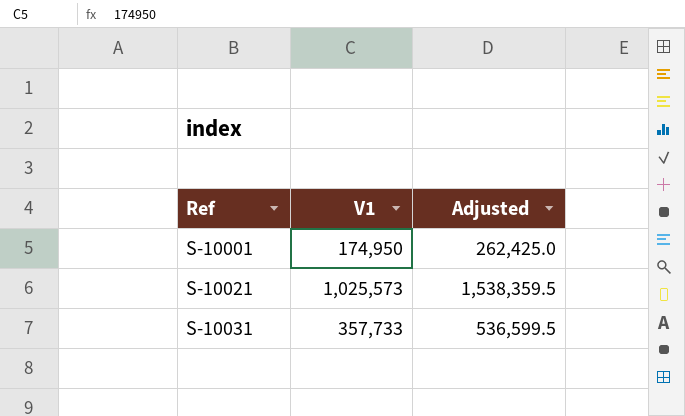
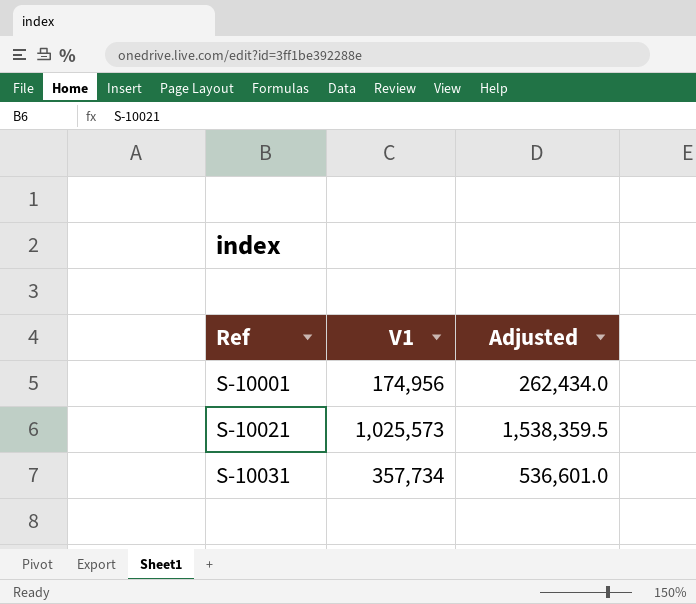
S-10001 | V1: 174,950 -> 174,956
S-10001 | Adjusted: 262,425.0 -> 262,434.0
S-10031 | V1: 357,733 -> 357,734
S-10031 | Adjusted: 536,599.5 -> 536,601.0

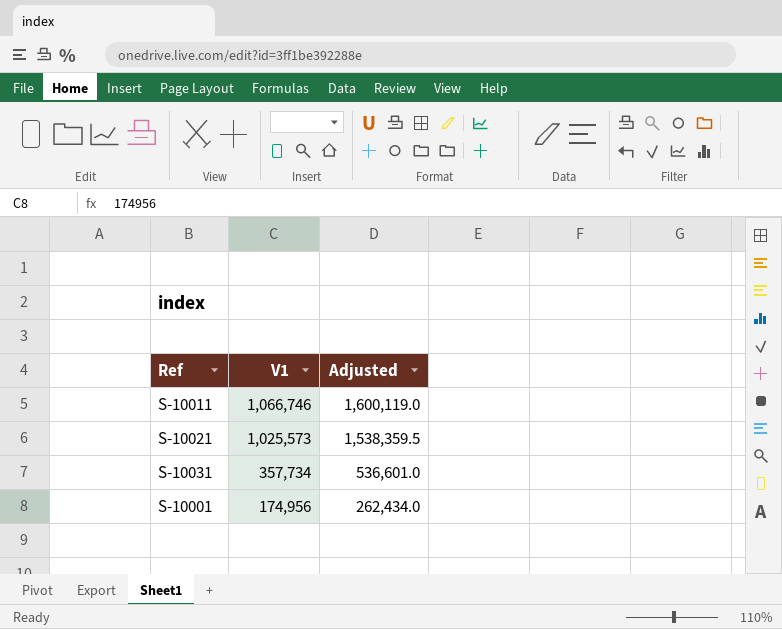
row order: Ref ascending -> V1 descending
row S-10011: none -> 1,066,746 | 1,600,119.0

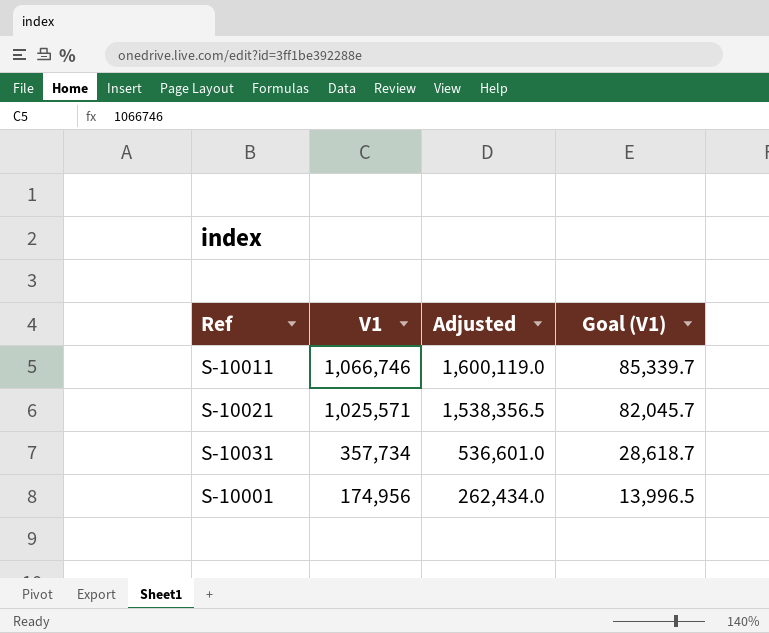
column Goal (V1) | formula: none -> [V1] * 0.08
S-10021 | V1: 1,025,573 -> 1,025,571
S-10021 | Adjusted: 1,538,359.5 -> 1,538,356.5

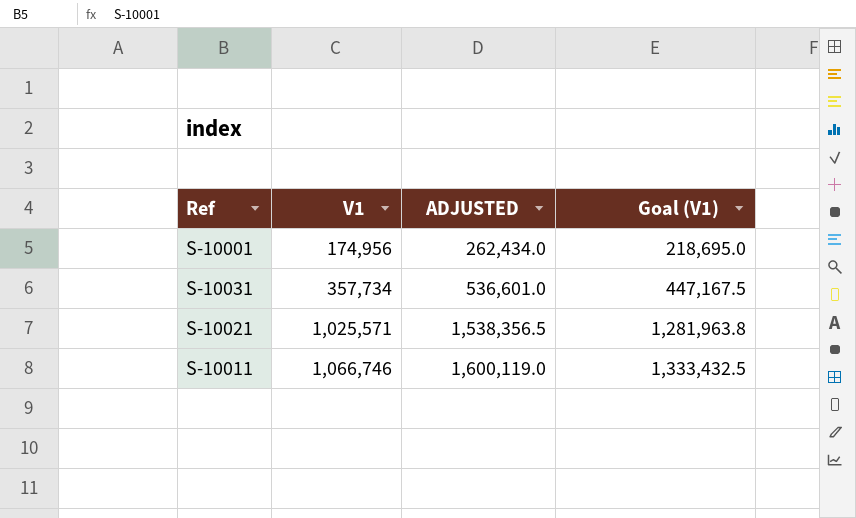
row order: V1 descending -> V1 ascending
column name: Adjusted -> ADJUSTED
column Goal (V1) | formula: [V1] * 0.08 -> [V1] * 1.25

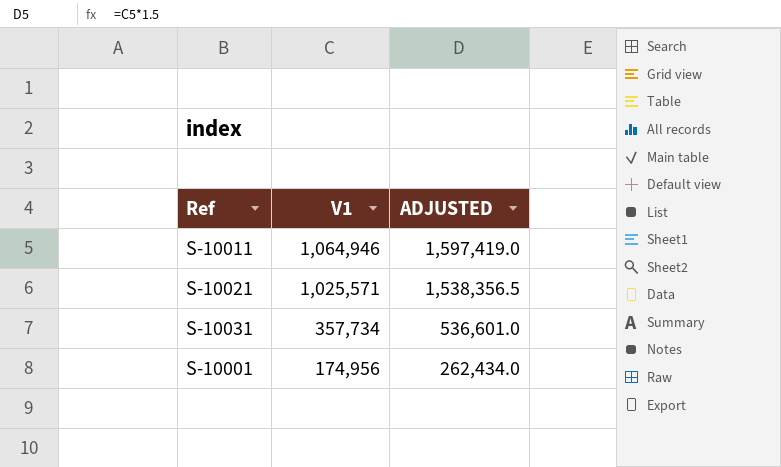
row order: V1 ascending -> V1 descending
column Goal (V1) | formula: [V1] * 1.25 -> none
S-10011 | V1: 1,066,746 -> 1,064,946
S-10011 | ADJUSTED: 1,600,119.0 -> 1,597,419.0

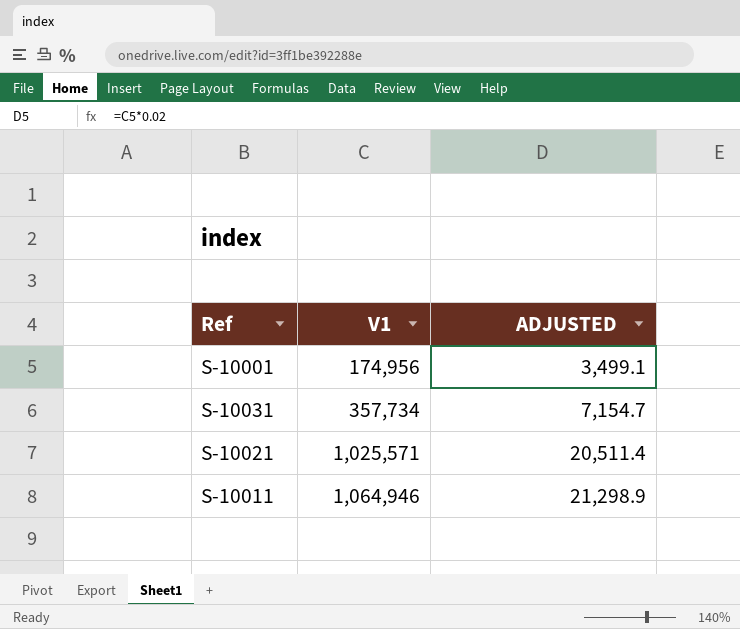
row order: V1 descending -> V1 ascending
column ADJUSTED | formula: [V1] * 1.5 -> [V1] * 0.02

